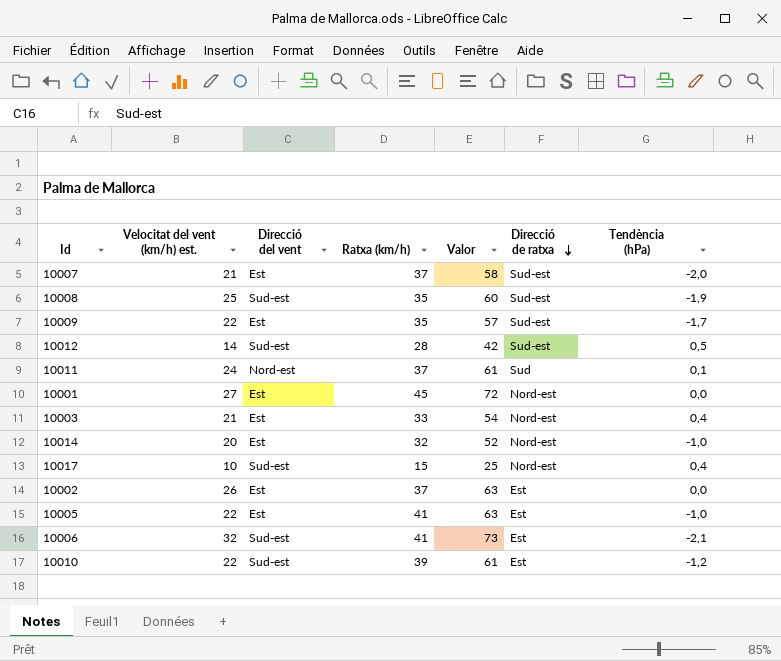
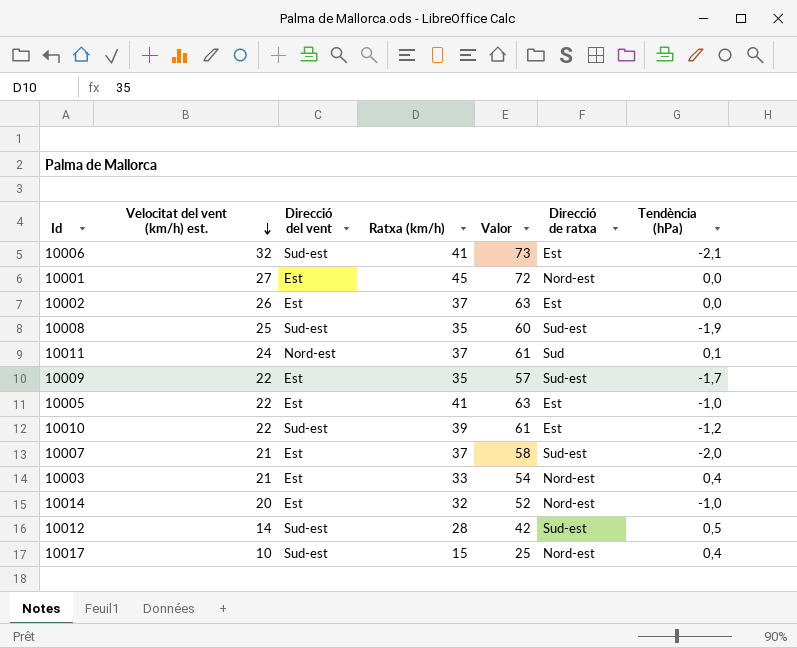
row order: Direcció de ratxa descending -> Velocitat del vent (km/h) est. descending

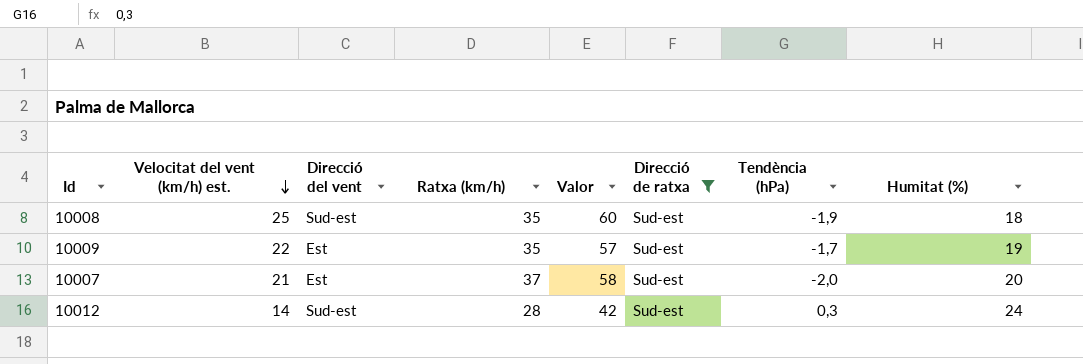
filter: none -> Direcció de ratxa = Sud-est
column Humitat (%) | position: none -> 8
10012 | Tendència (hPa): 0,5 -> 0,3

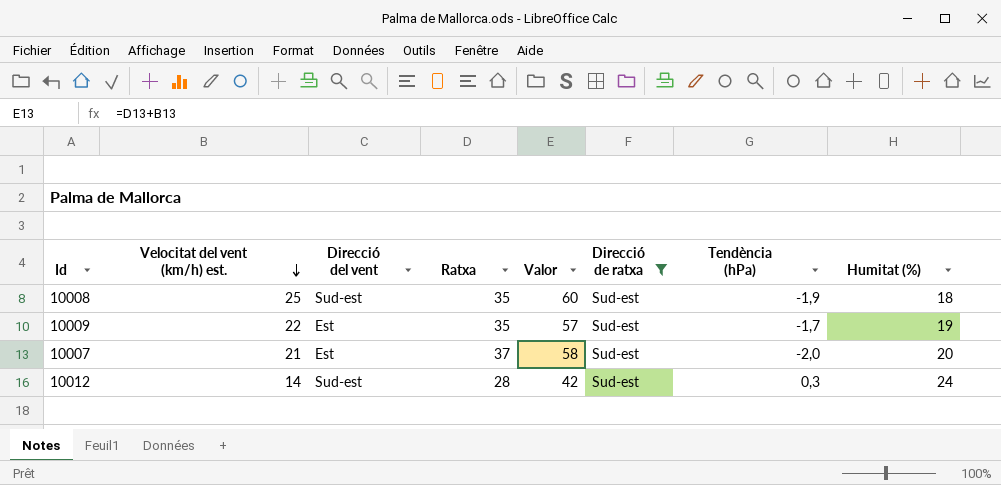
column name: Ratxa (km/h) -> Ratxa

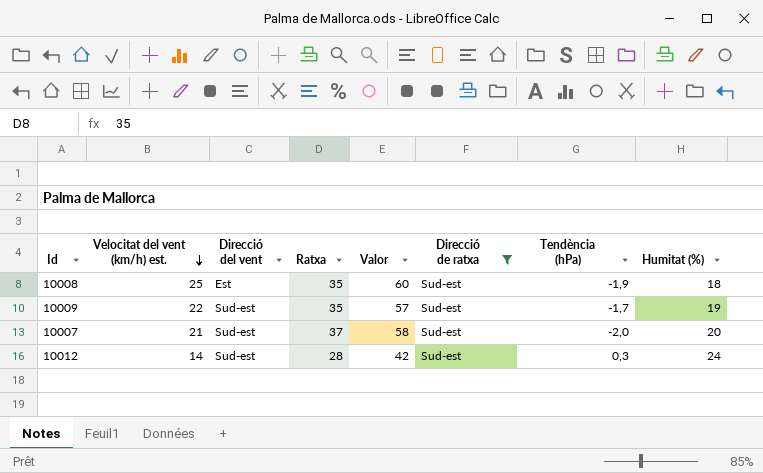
10008 | Direcció del vent: Sud-est -> Est
10009 | Direcció del vent: Est -> Sud-est
10007 | Direcció del vent: Est -> Sud-est

